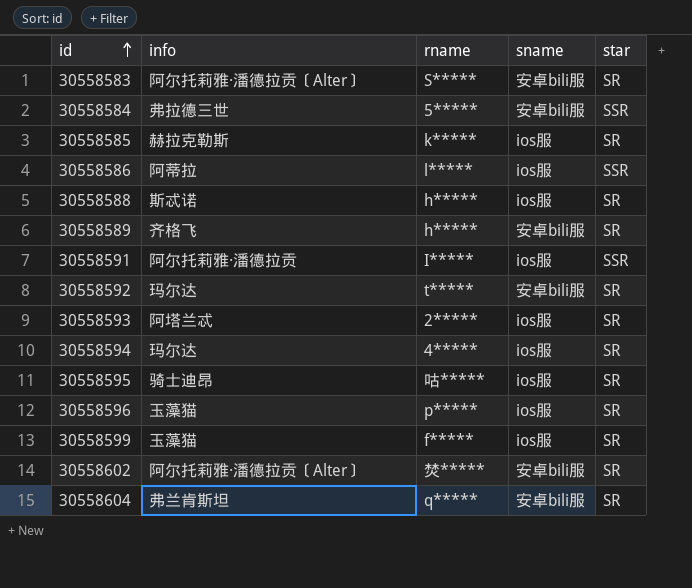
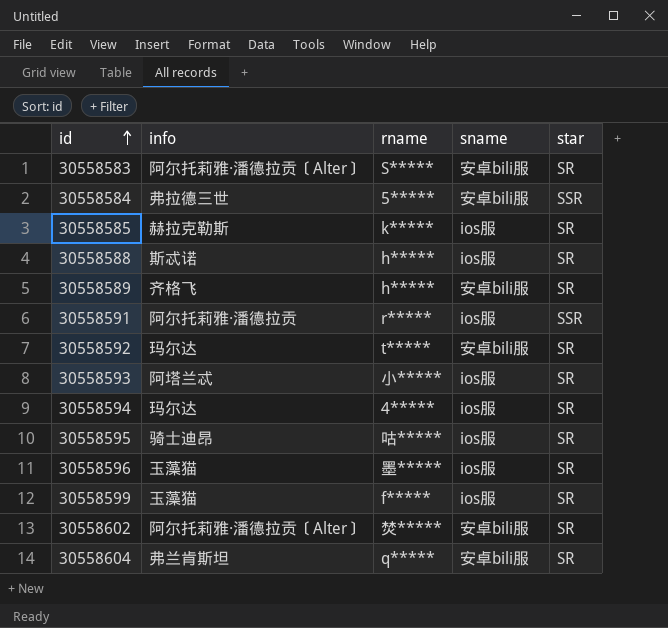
row 30558586: 阿蒂拉 | l***** | ios服 | SSR -> none
30558591 | rname: I***** -> r*****
30558593 | rname: 2***** -> 小*****
30558596 | rname: p***** -> 墨*****

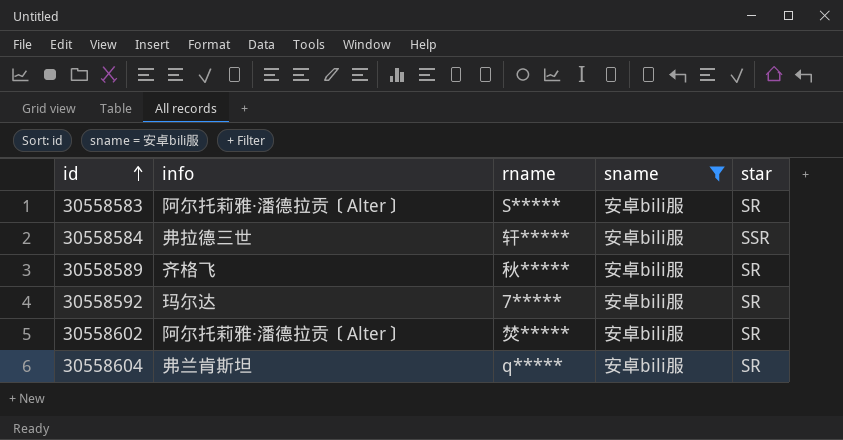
filter: none -> sname = 安卓bili服
30558584 | rname: 5***** -> 轩*****
30558589 | rname: h***** -> 秋*****
30558592 | rname: t***** -> 7*****

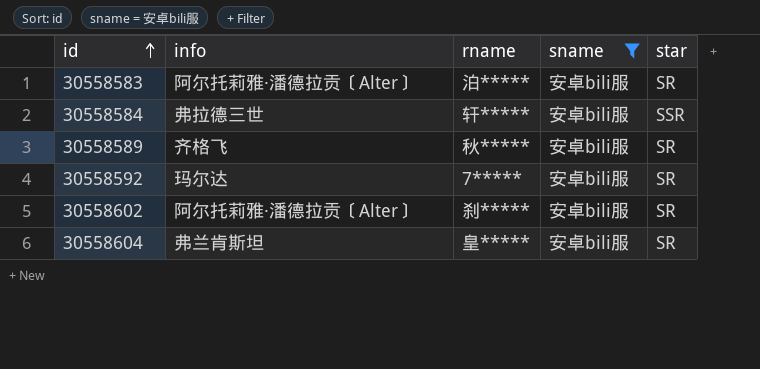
30558583 | rname: S***** -> 泊*****
30558602 | rname: 焚***** -> 刹*****
30558604 | rname: q***** -> 皇*****

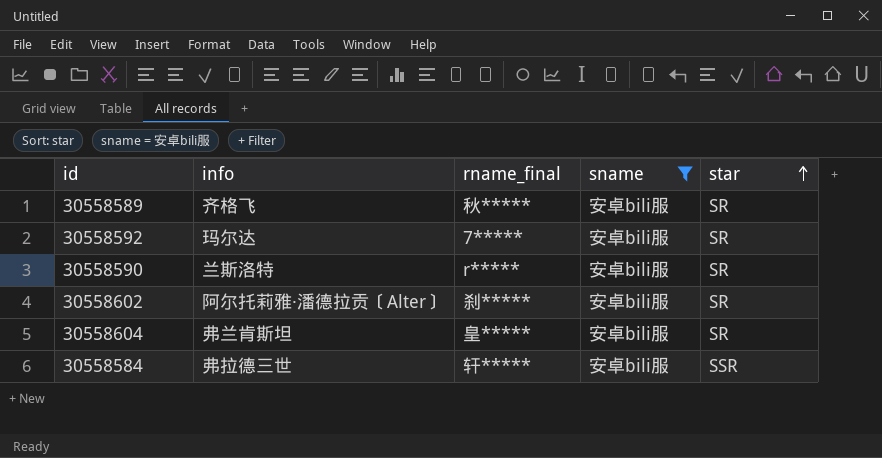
row order: id ascending -> star ascending
column name: rname -> rname_final
row 30558583: 阿尔托莉雅·潘德拉贡〔Alter〕 | 泊***** | 安卓bili服 | SR -> none
row 30558590: none -> 兰斯洛特 | r***** | 安卓bili服 | SR

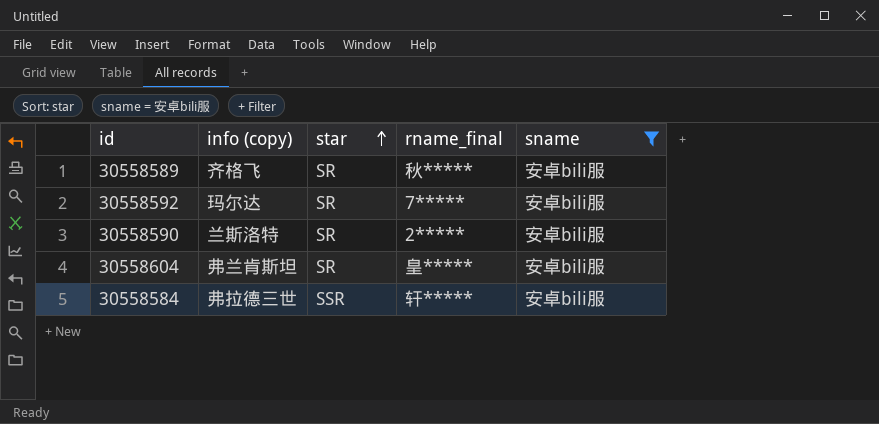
column name: info -> info (copy)
column star | position: 5 -> 3
row 30558602: 阿尔托莉雅·潘德拉贡〔Alter〕 | 刹***** | 安卓bili服 | SR -> none
30558590 | rname_final: r***** -> 2*****

